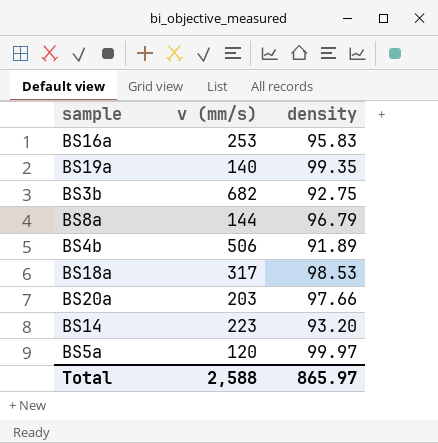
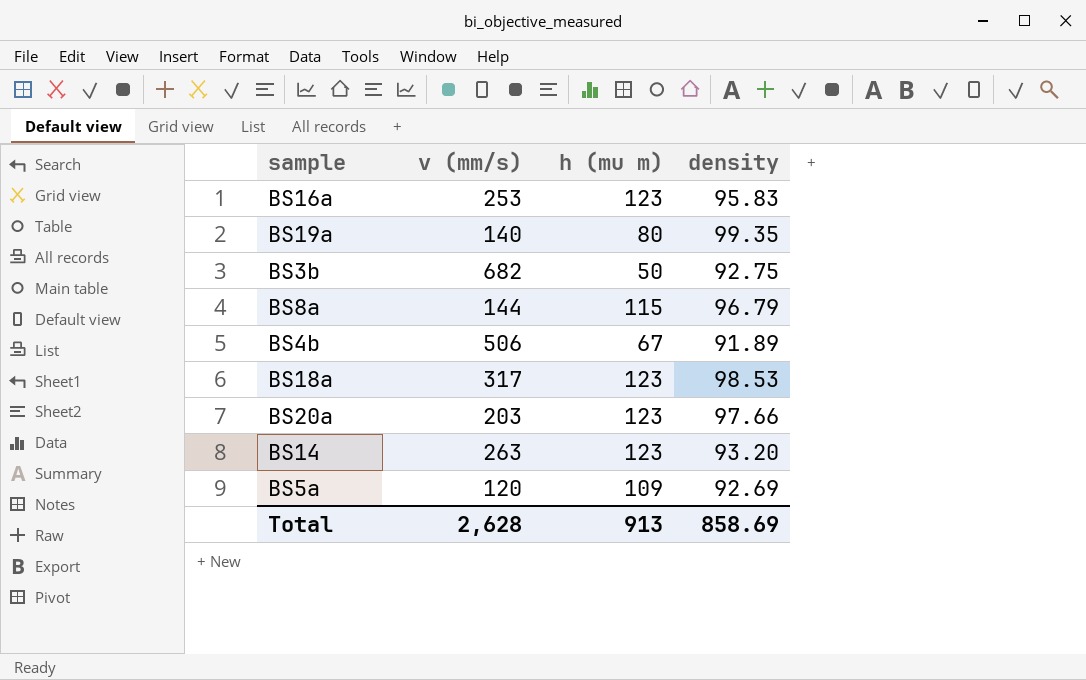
column h (mu m) | position: none -> 3
BS14 | v (mm/s): 223 -> 263
BS5a | density: 99.97 -> 92.69
Total | v (mm/s): 2,588 -> 2,628
Total | density: 865.97 -> 858.69

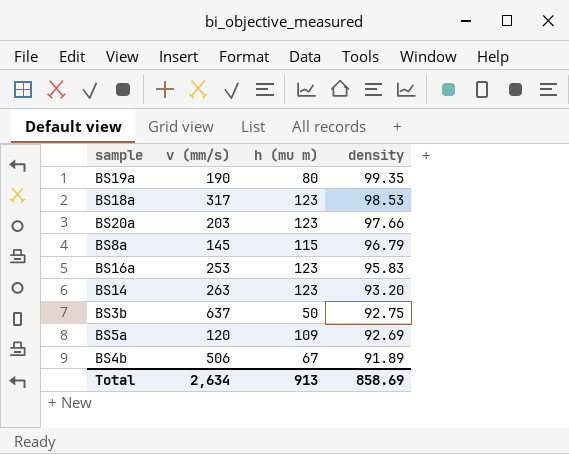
row order: none -> density descending
BS19a | v (mm/s): 140 -> 190
BS8a | v (mm/s): 144 -> 145
BS3b | v (mm/s): 682 -> 637
Total | v (mm/s): 2,628 -> 2,634

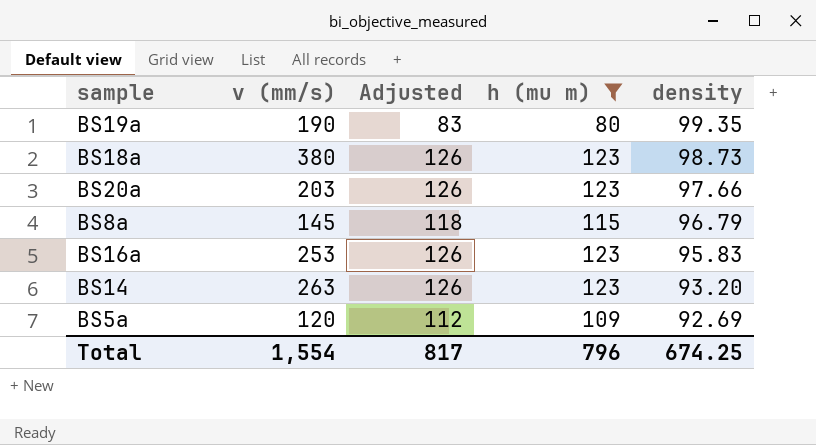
filter: none -> h (mu m) >= 80
column Adjusted | formula: none -> [h (mu m)] + 3
BS18a | v (mm/s): 317 -> 380
BS18a | density: 98.53 -> 98.73
Total | v (mm/s): 2,634 -> 1,554
Total | h (mu m): 913 -> 796
Total | density: 858.69 -> 674.25

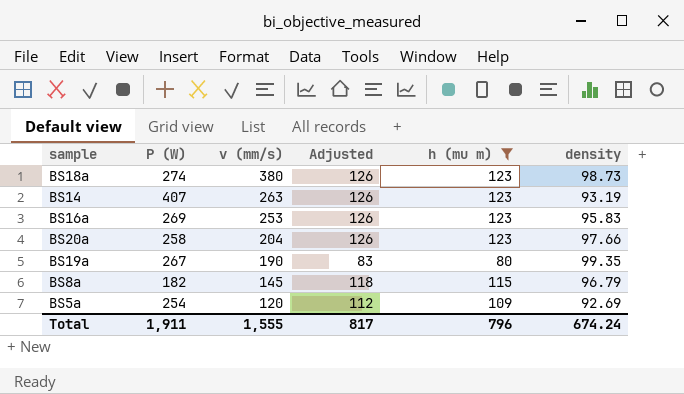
row order: density descending -> v (mm/s) descending
column P (W) | position: none -> 2
BS14 | density: 93.20 -> 93.19
BS20a | v (mm/s): 203 -> 204
Total | v (mm/s): 1,554 -> 1,555
Total | density: 674.25 -> 674.24

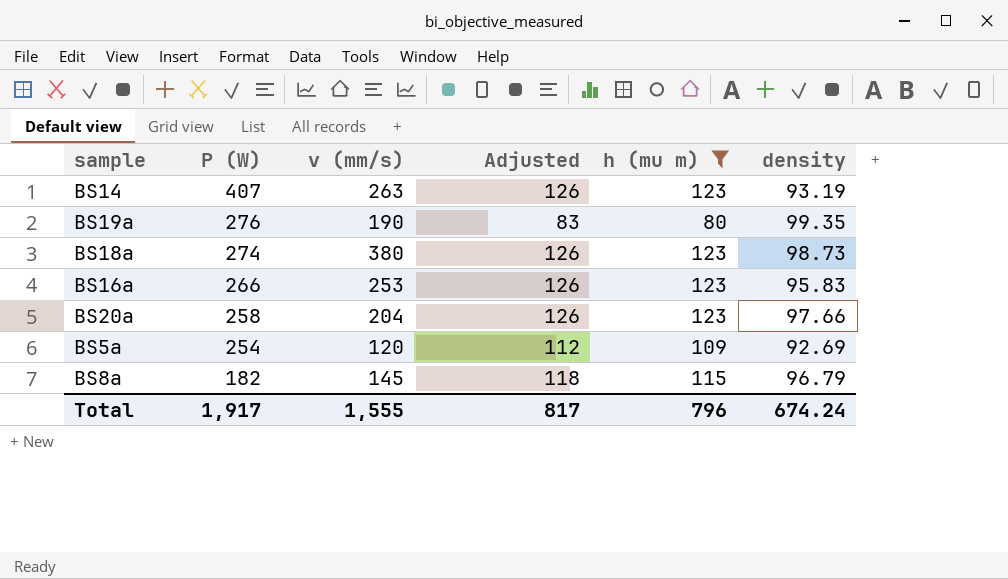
row order: v (mm/s) descending -> P (W) descending
BS19a | P (W): 267 -> 276
BS16a | P (W): 269 -> 266
Total | P (W): 1,911 -> 1,917

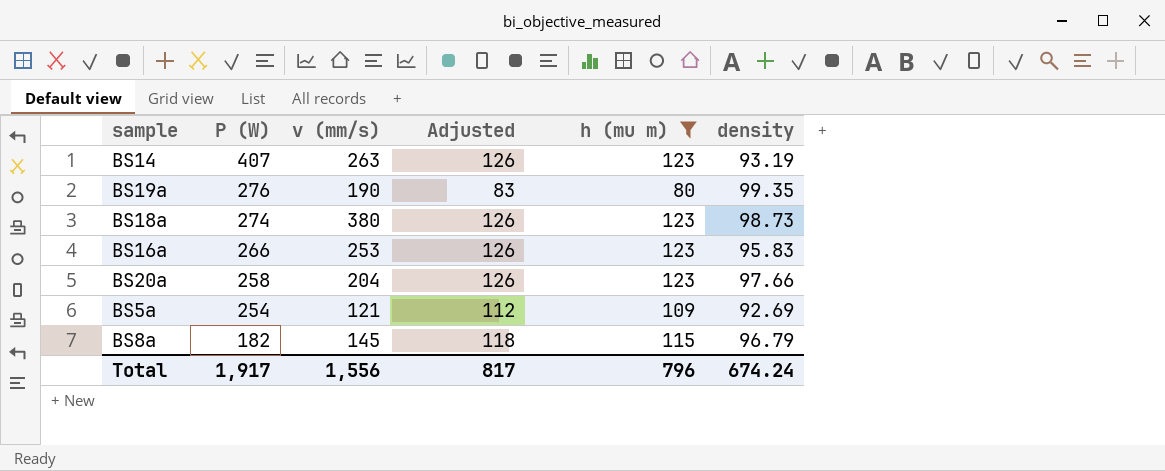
BS5a | v (mm/s): 120 -> 121
Total | v (mm/s): 1,555 -> 1,556

